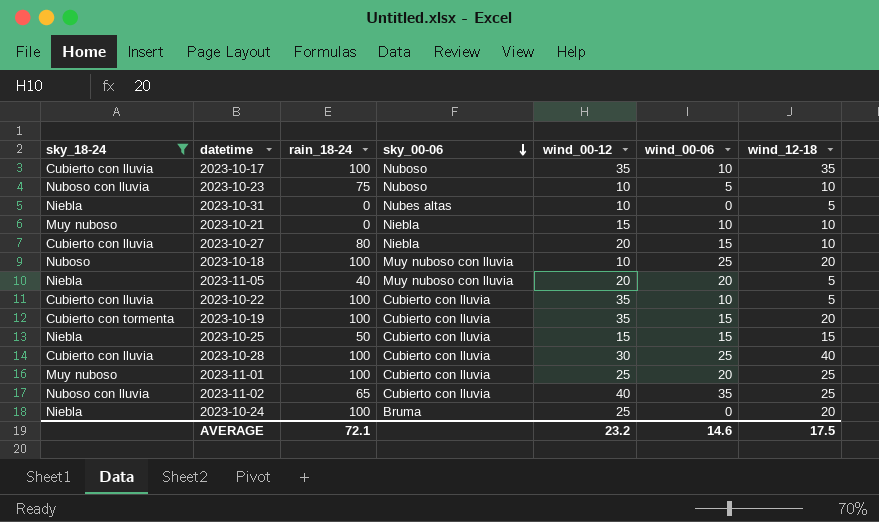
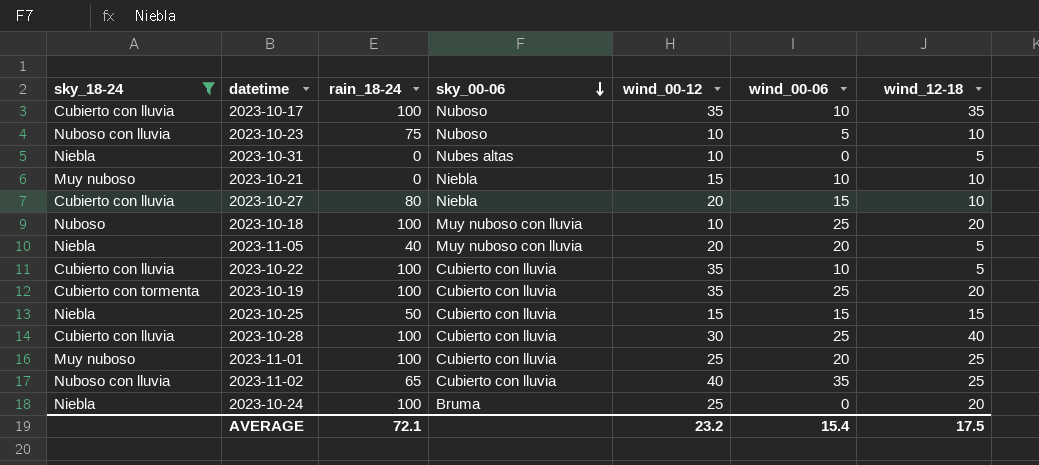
2023-10-19 | wind_00-06: 15 -> 25
AVERAGE | wind_00-06: 14.6 -> 15.4

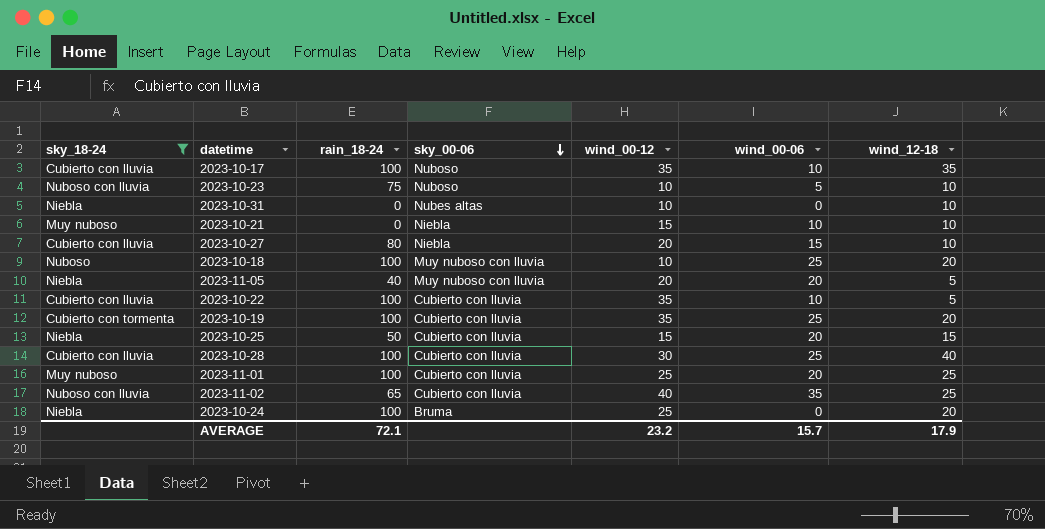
2023-10-31 | wind_12-18: 5 -> 10
2023-10-25 | wind_00-06: 15 -> 20
AVERAGE | wind_00-06: 15.4 -> 15.7
AVERAGE | wind_12-18: 17.5 -> 17.9

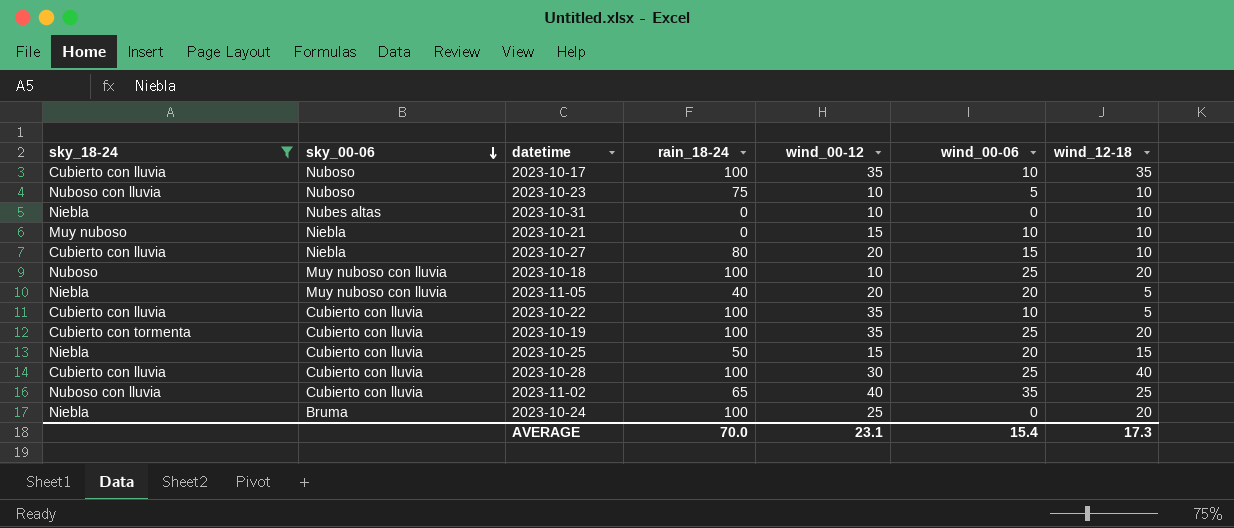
column sky_00-06 | position: 4 -> 2
row 2023-11-01: Muy nuboso | 100 | Cubierto con lluvia | 25 | 20 | 25 -> none
AVERAGE | rain_18-24: 72.1 -> 70.0
AVERAGE | wind_00-12: 23.2 -> 23.1
AVERAGE | wind_00-06: 15.7 -> 15.4
AVERAGE | wind_12-18: 17.9 -> 17.3

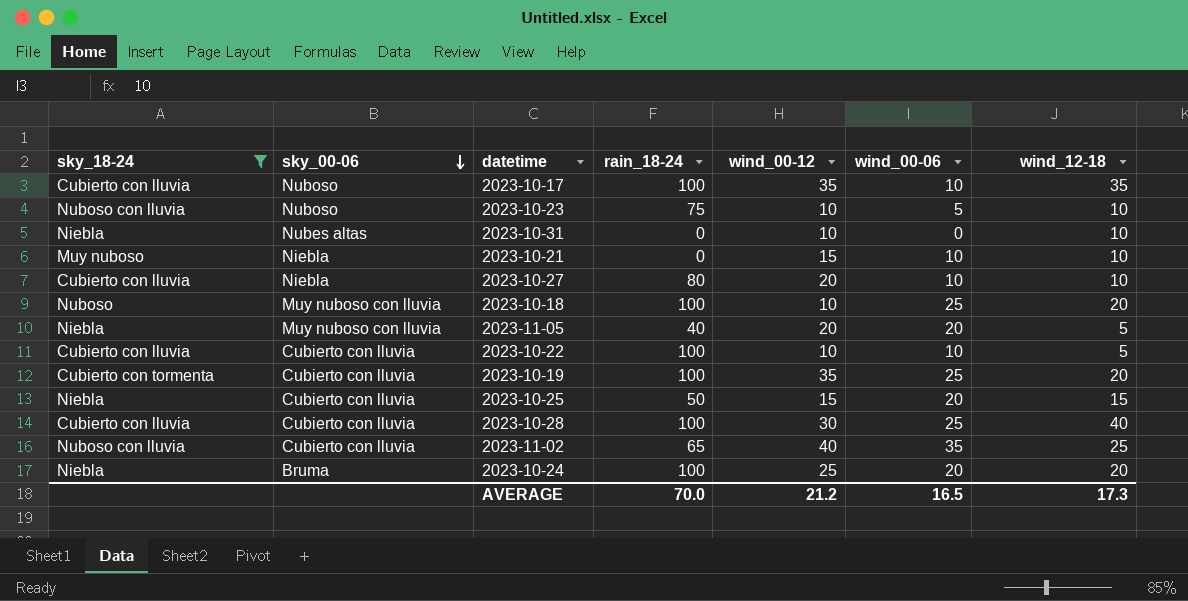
2023-10-27 | wind_00-06: 15 -> 10
2023-10-22 | wind_00-12: 35 -> 10
2023-10-24 | wind_00-06: 0 -> 20
AVERAGE | wind_00-12: 23.1 -> 21.2
AVERAGE | wind_00-06: 15.4 -> 16.5

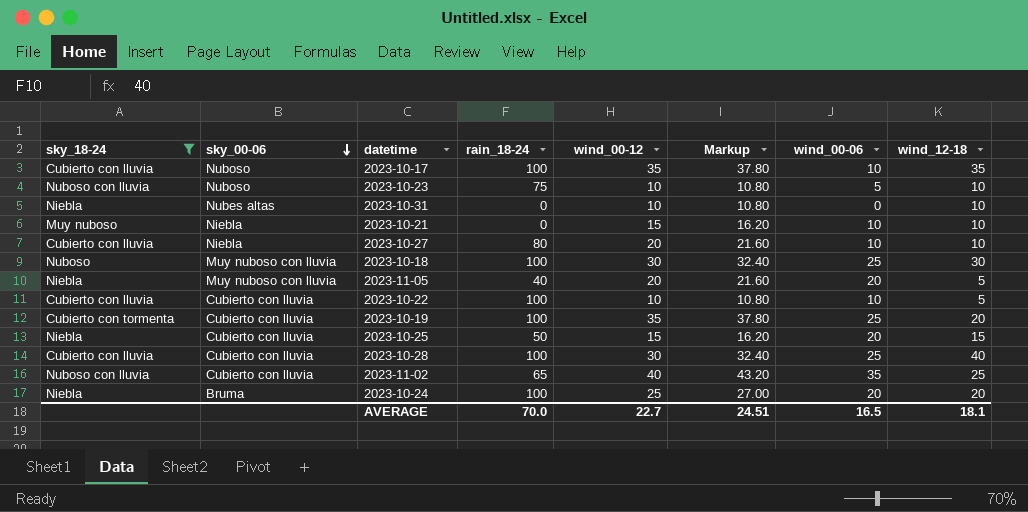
column Markup | formula: none -> [wind_00-12] * 1.08
2023-10-18 | wind_00-12: 10 -> 30
2023-10-18 | wind_12-18: 20 -> 30
AVERAGE | wind_00-12: 21.2 -> 22.7
AVERAGE | wind_12-18: 17.3 -> 18.1

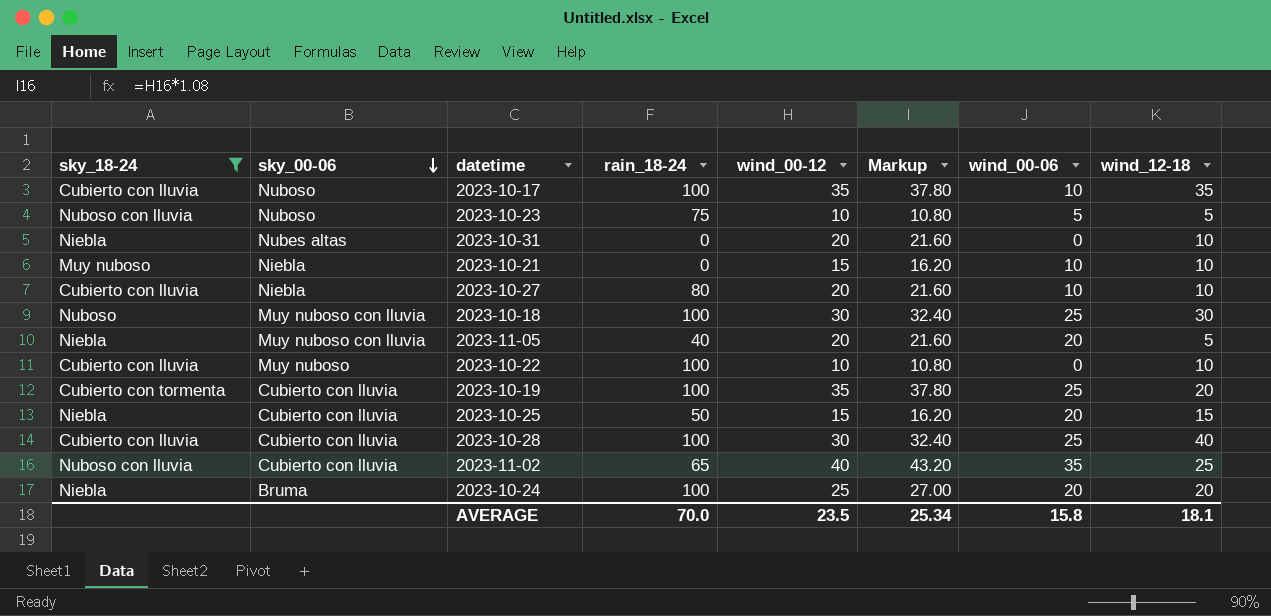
2023-10-23 | wind_12-18: 10 -> 5
2023-10-31 | wind_00-12: 10 -> 20
2023-10-31 | Markup: 10.80 -> 21.60
2023-10-22 | sky_00-06: Cubierto con lluvia -> Muy nuboso
2023-10-22 | wind_00-06: 10 -> 0
2023-10-22 | wind_12-18: 5 -> 10
AVERAGE | wind_00-12: 22.7 -> 23.5
AVERAGE | Markup: 24.51 -> 25.34
AVERAGE | wind_00-06: 16.5 -> 15.8

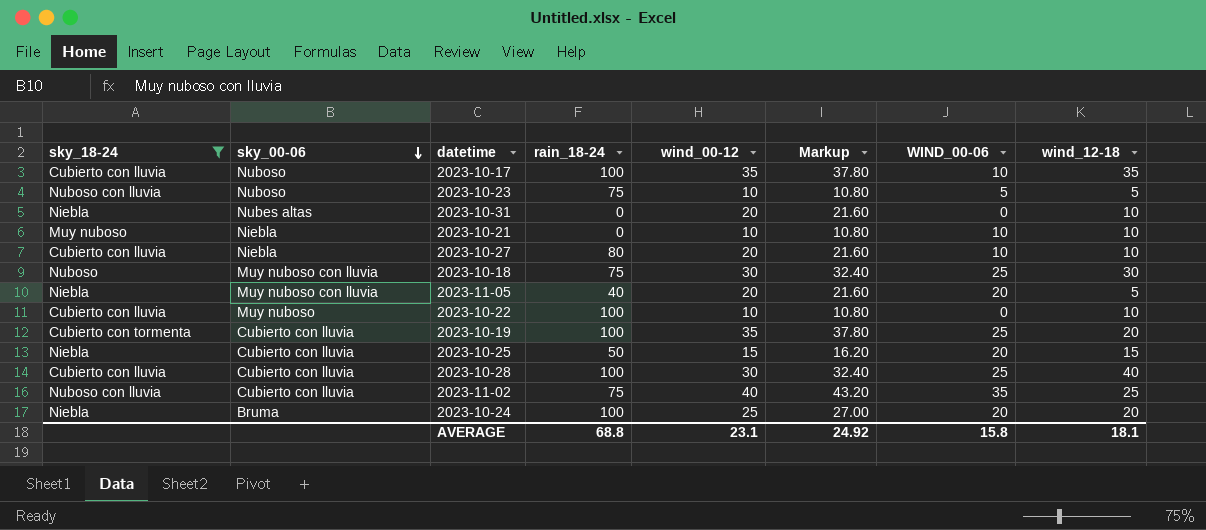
column name: wind_00-06 -> WIND_00-06
2023-10-21 | wind_00-12: 15 -> 10
2023-10-21 | Markup: 16.20 -> 10.80
2023-10-18 | rain_18-24: 100 -> 75
2023-11-02 | rain_18-24: 65 -> 75
AVERAGE | rain_18-24: 70.0 -> 68.8
AVERAGE | wind_00-12: 23.5 -> 23.1
AVERAGE | Markup: 25.34 -> 24.92

